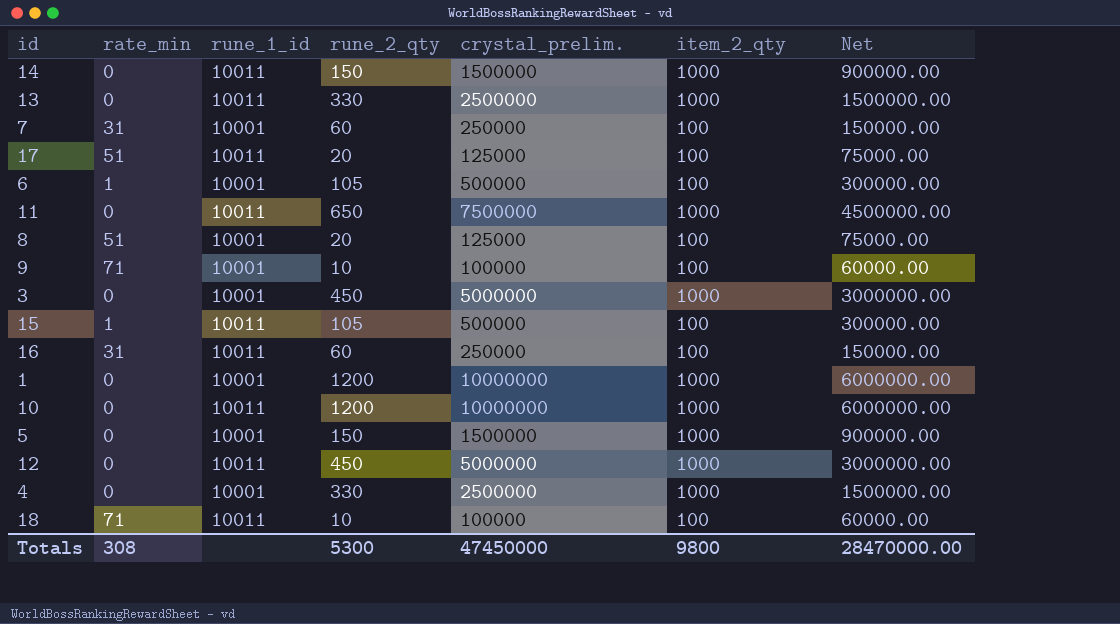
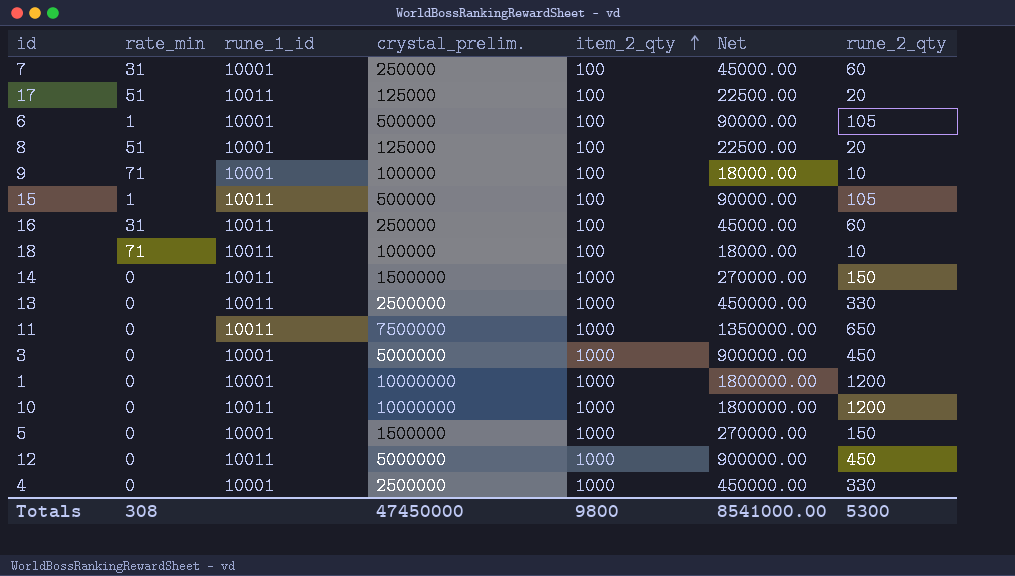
row order: none -> item_2_qty ascending
column Net | formula: [crystal_prelim.] * 0.6 -> [crystal_prelim.] * 0.18
column rune_2_qty | position: 4 -> 7
Totals | Net: 28470000.00 -> 8541000.00

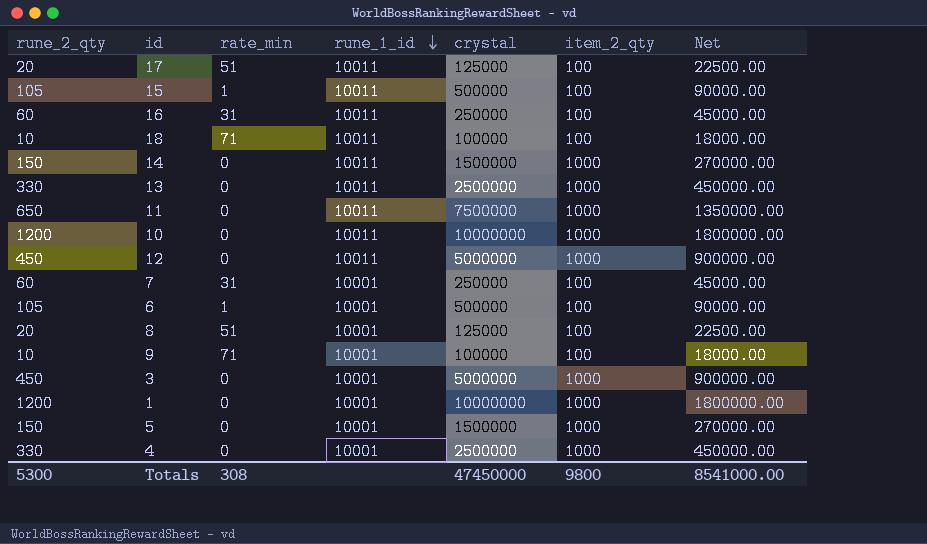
row order: item_2_qty ascending -> rune_1_id descending
column rune_2_qty | position: 7 -> 1
column name: crystal_prelim. -> crystal

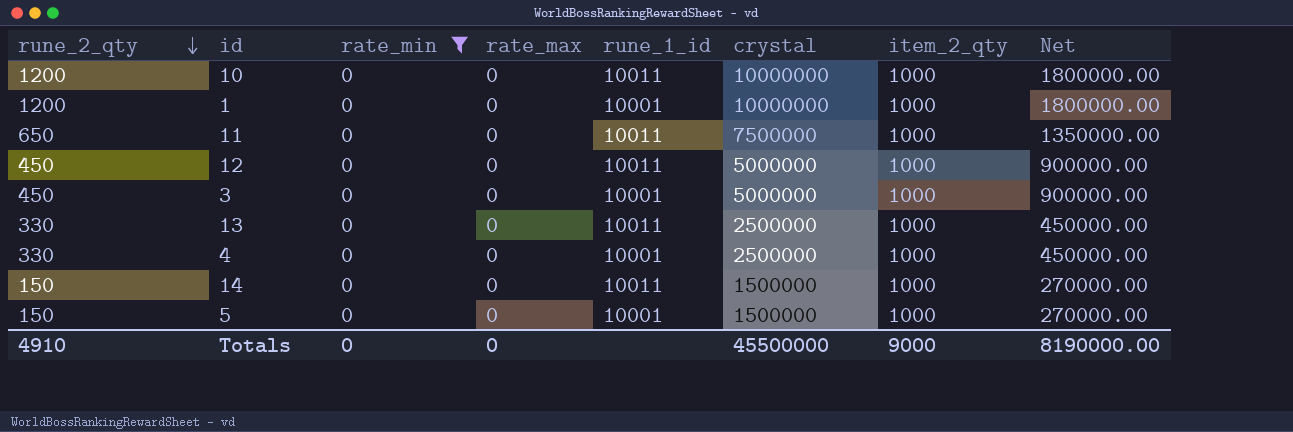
filter: none -> rate_min = 0
row order: rune_1_id descending -> rune_2_qty descending
column rate_max | position: none -> 4
Totals | rune_2_qty: 5300 -> 4910
Totals | rate_min: 308 -> 0
Totals | crystal: 47450000 -> 45500000
Totals | item_2_qty: 9800 -> 9000
Totals | Net: 8541000.00 -> 8190000.00

